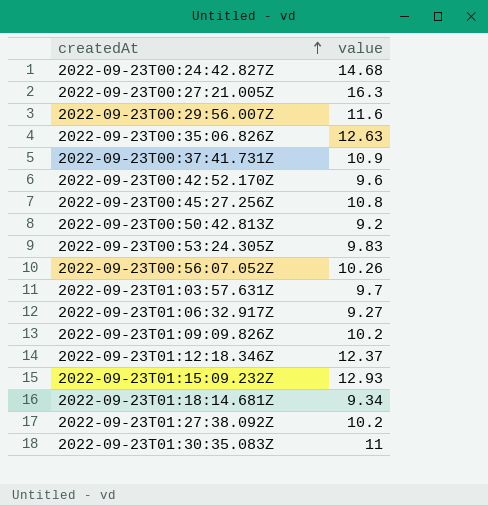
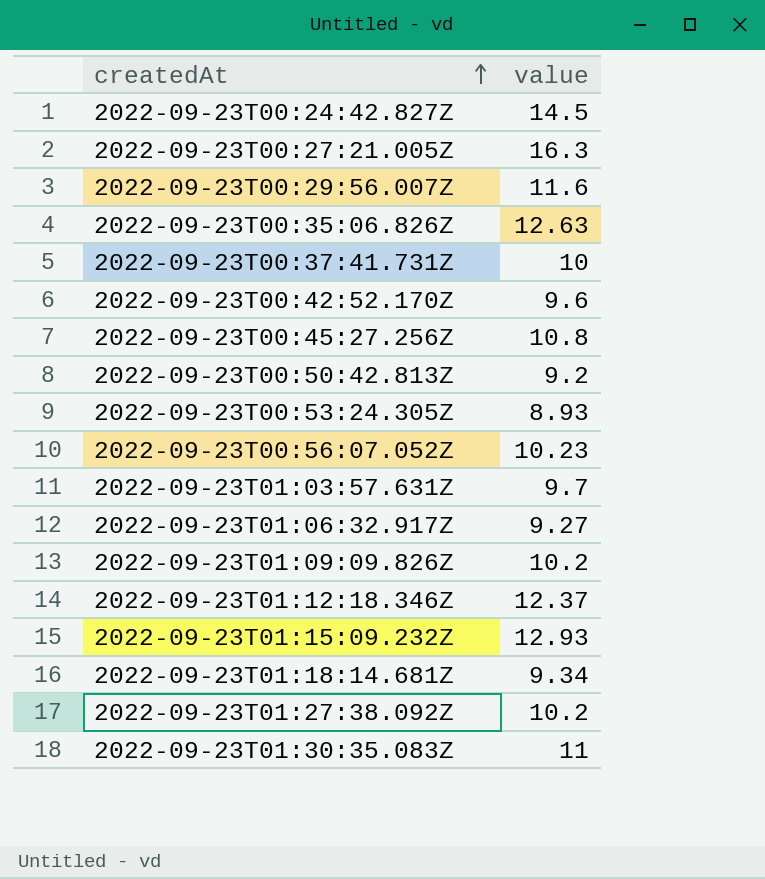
2022-09-23T00:24:42.827Z | value: 14.68 -> 14.5
2022-09-23T00:37:41.731Z | value: 10.9 -> 10
2022-09-23T00:53:24.305Z | value: 9.83 -> 8.93
2022-09-23T00:56:07.052Z | value: 10.26 -> 10.23

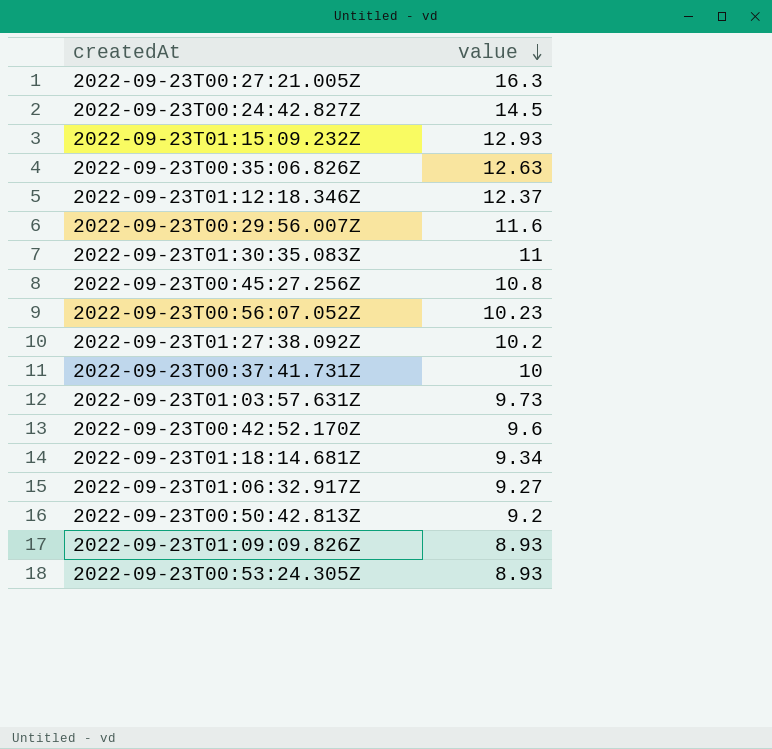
row order: createdAt ascending -> value descending
2022-09-23T01:03:57.631Z | value: 9.7 -> 9.73
2022-09-23T01:09:09.826Z | value: 10.2 -> 8.93

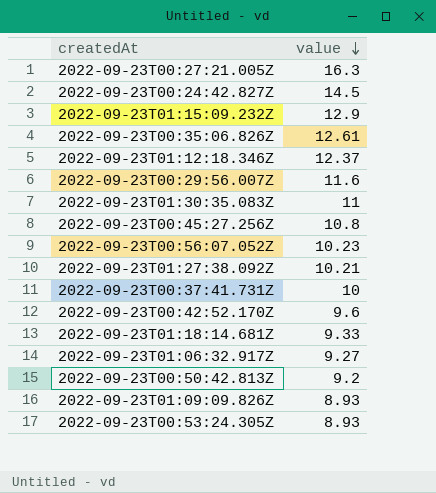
row 2022-09-23T01:03:57.631Z: 9.73 -> none
2022-09-23T01:15:09.232Z | value: 12.93 -> 12.9
2022-09-23T00:35:06.826Z | value: 12.63 -> 12.61
2022-09-23T01:27:38.092Z | value: 10.2 -> 10.21
2022-09-23T01:18:14.681Z | value: 9.34 -> 9.33

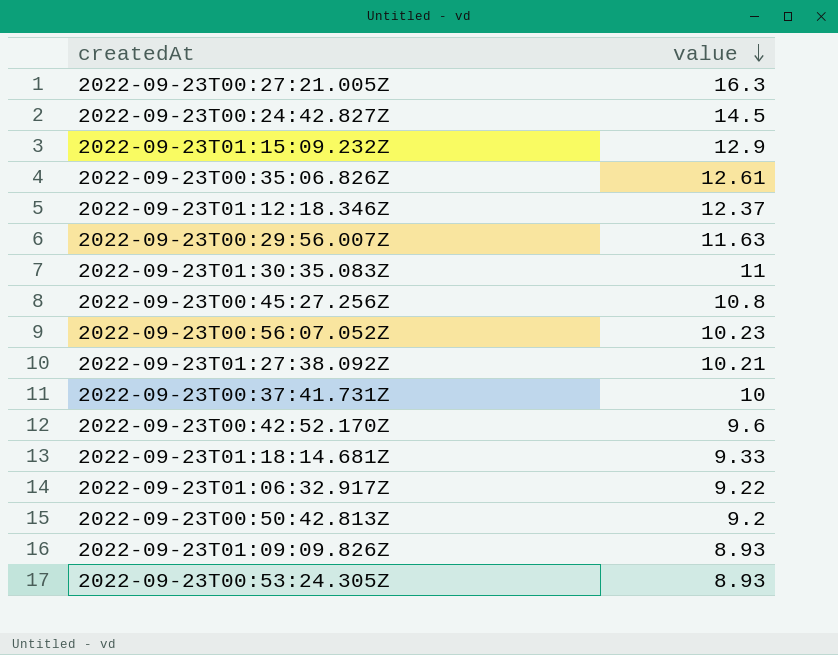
2022-09-23T00:29:56.007Z | value: 11.6 -> 11.63
2022-09-23T01:06:32.917Z | value: 9.27 -> 9.22

